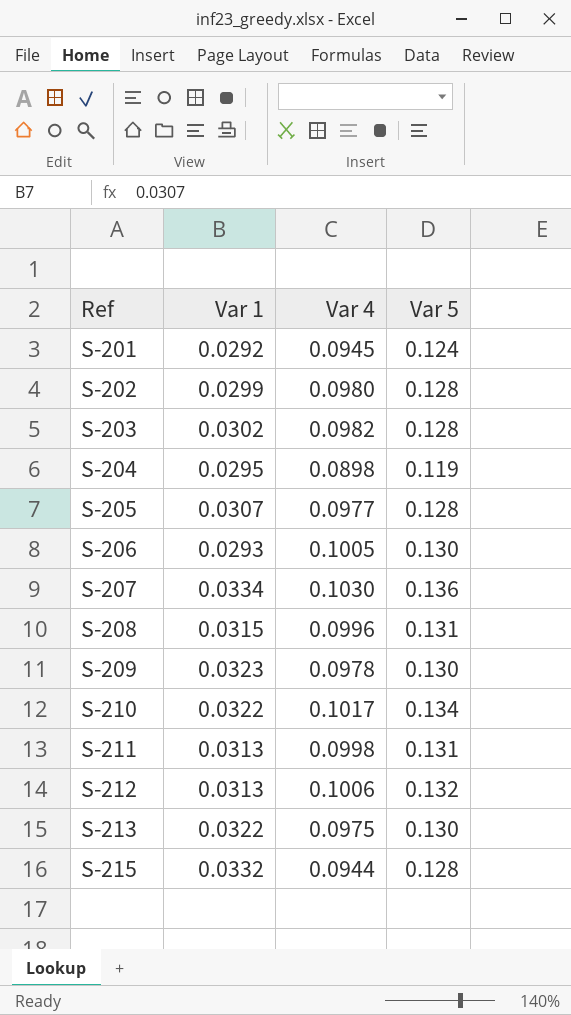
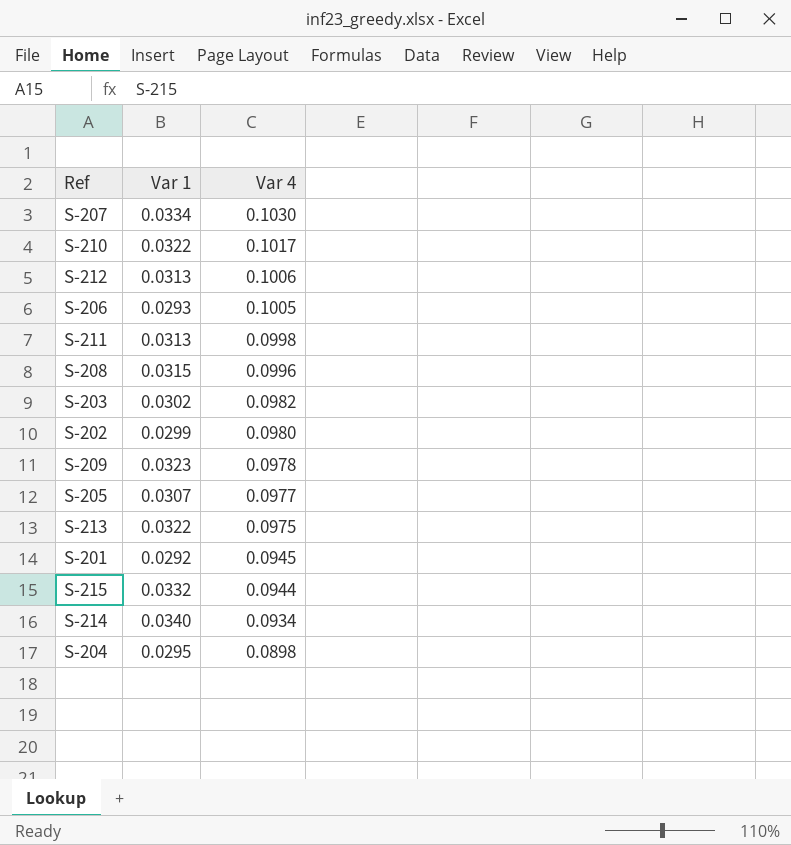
row order: Ref ascending -> Var 4 descending
column Var 5 | formula: [Var 1] + [Var 4] -> none
row S-214: none -> 0.0340 | 0.0934

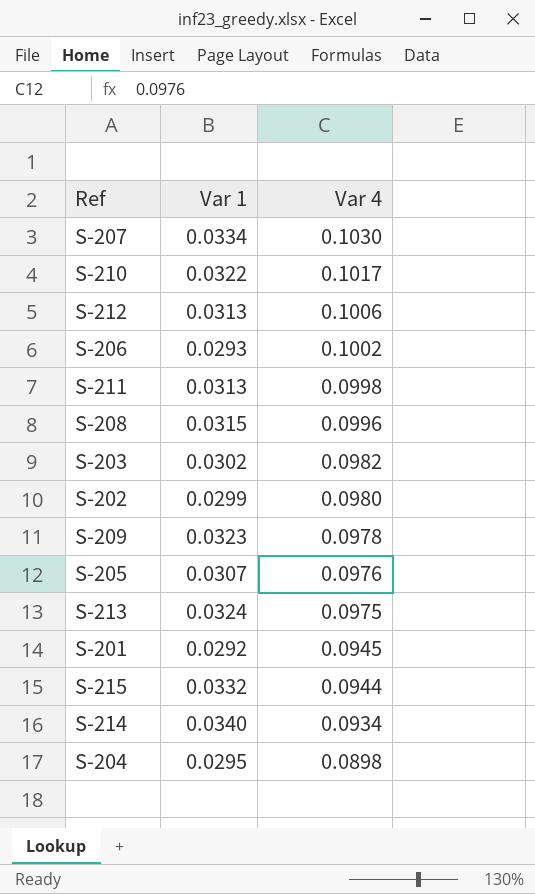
S-206 | Var 4: 0.1005 -> 0.1002
S-205 | Var 4: 0.0977 -> 0.0976
S-213 | Var 1: 0.0322 -> 0.0324

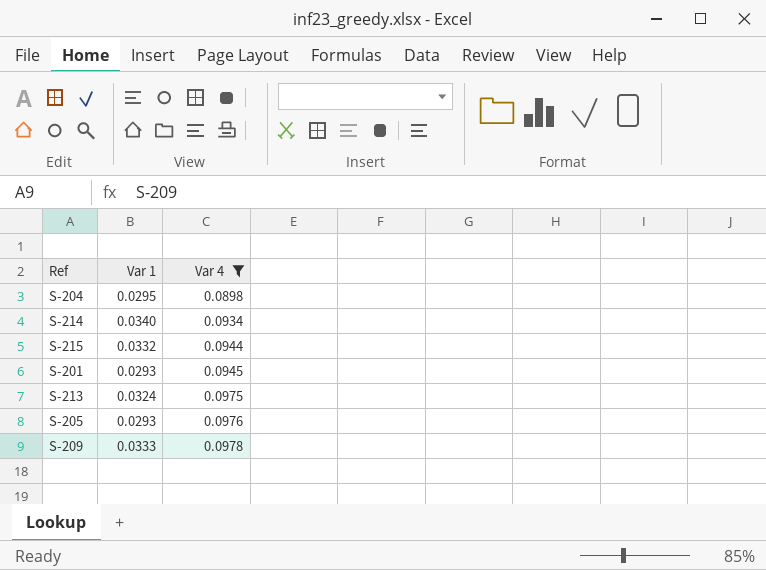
filter: none -> Var 4 <= 0.0978
row order: Var 4 descending -> Var 4 ascending
S-201 | Var 1: 0.0292 -> 0.0293
S-205 | Var 1: 0.0307 -> 0.0293
S-209 | Var 1: 0.0323 -> 0.0333

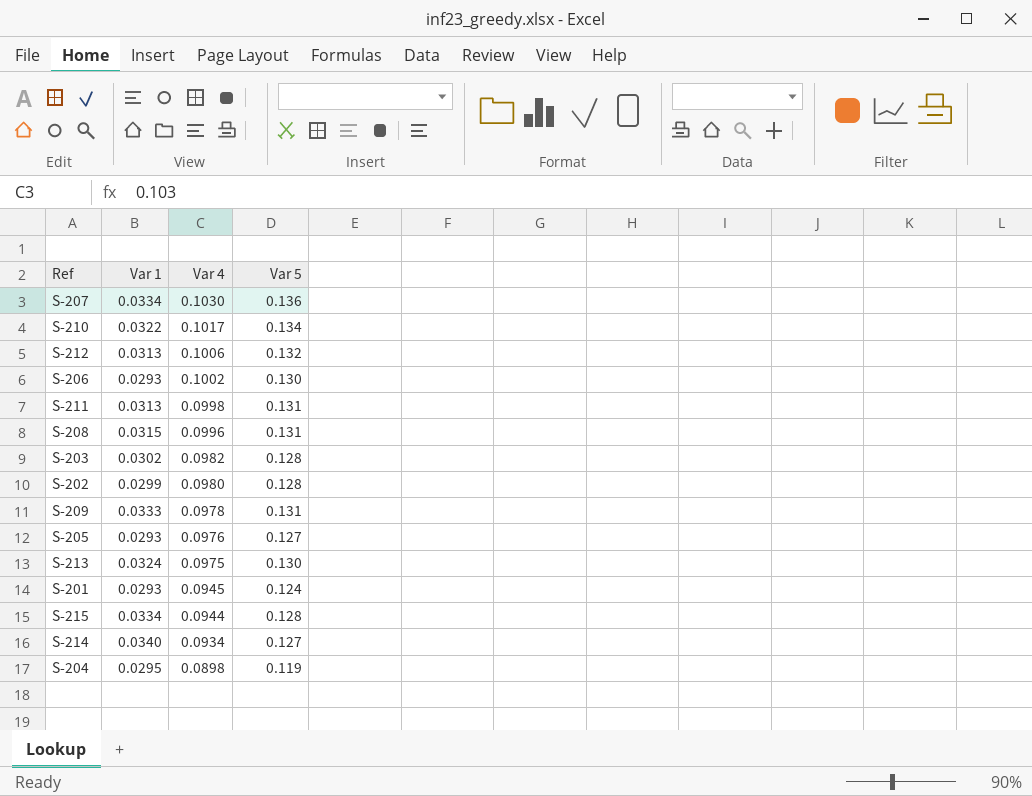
filter: Var 4 <= 0.0978 -> none
row order: Var 4 ascending -> Var 4 descending
column Var 5 | formula: none -> [Var 1] + [Var 4]
S-215 | Var 1: 0.0332 -> 0.0334

